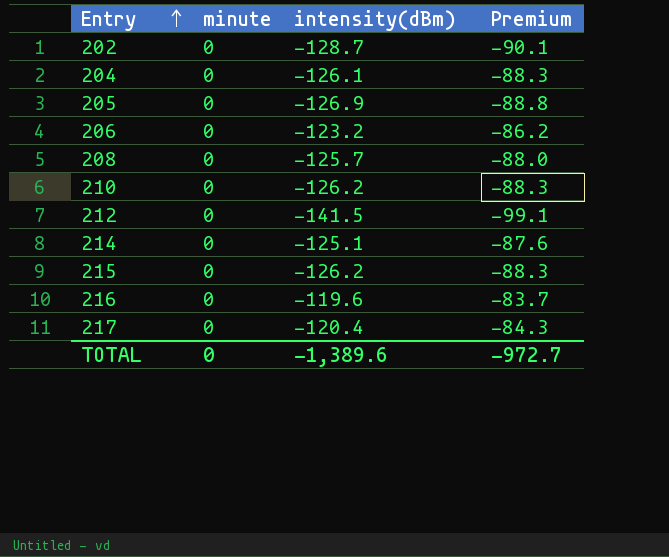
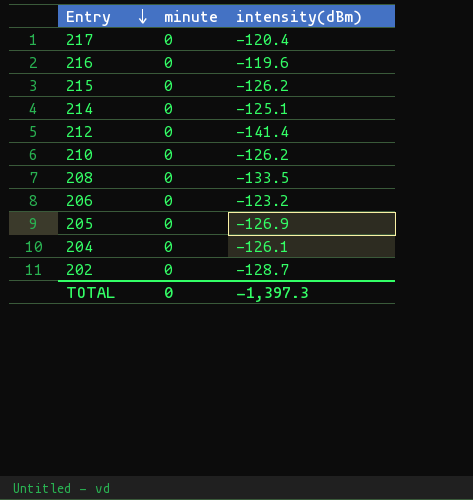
row order: Entry ascending -> Entry descending
column Premium | formula: [intensity(dBm)] * 0.7 -> none
212 | intensity(dBm): -141.5 -> -141.4
208 | intensity(dBm): -125.7 -> -133.5
TOTAL | intensity(dBm): -1,389.6 -> -1,397.3

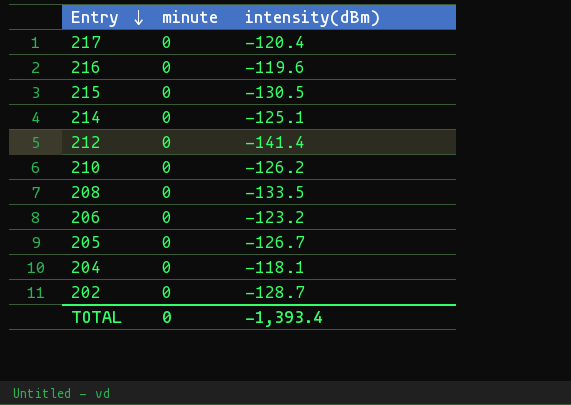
215 | intensity(dBm): -126.2 -> -130.5
205 | intensity(dBm): -126.9 -> -126.7
204 | intensity(dBm): -126.1 -> -118.1
TOTAL | intensity(dBm): -1,397.3 -> -1,393.4

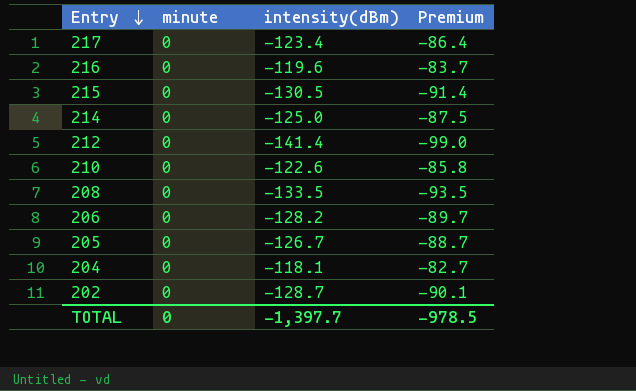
column Premium | formula: none -> [intensity(dBm)] * 0.7
217 | intensity(dBm): -120.4 -> -123.4
214 | intensity(dBm): -125.1 -> -125.0
210 | intensity(dBm): -126.2 -> -122.6
206 | intensity(dBm): -123.2 -> -128.2
TOTAL | intensity(dBm): -1,393.4 -> -1,397.7

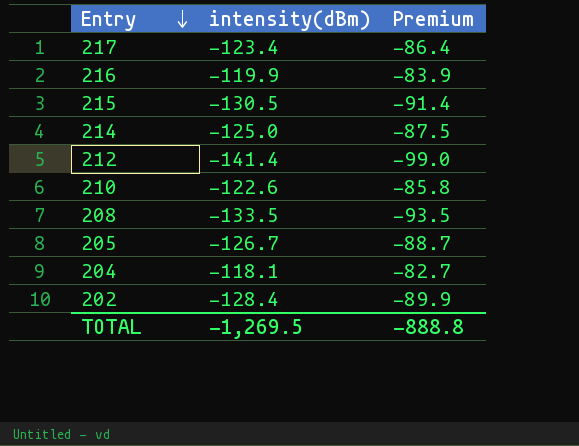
column minute | position: 2 -> none
row 206: 0 | -128.2 | -89.7 -> none
216 | intensity(dBm): -119.6 -> -119.9
216 | Premium: -83.7 -> -83.9
202 | intensity(dBm): -128.7 -> -128.4
202 | Premium: -90.1 -> -89.9
TOTAL | intensity(dBm): -1,397.7 -> -1,269.5
TOTAL | Premium: -978.5 -> -888.8

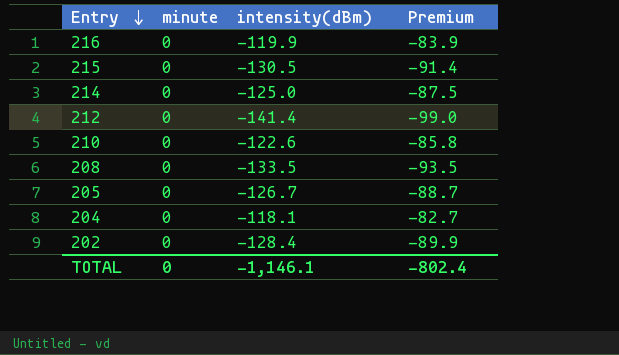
column minute | position: none -> 2
row 217: -123.4 | -86.4 -> none
TOTAL | intensity(dBm): -1,269.5 -> -1,146.1
TOTAL | Premium: -888.8 -> -802.4

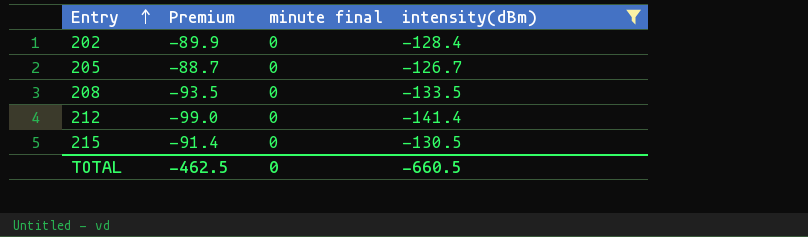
filter: none -> intensity(dBm) <= -126.7
row order: Entry descending -> Entry ascending
column Premium | position: 4 -> 2
column name: minute -> minute final
TOTAL | Premium: -802.4 -> -462.5
TOTAL | intensity(dBm): -1,146.1 -> -660.5

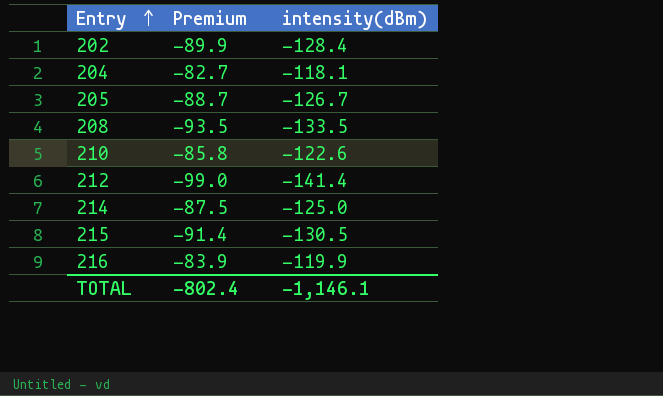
filter: intensity(dBm) <= -126.7 -> none
column minute final | position: 3 -> none
TOTAL | Premium: -462.5 -> -802.4
TOTAL | intensity(dBm): -660.5 -> -1,146.1

